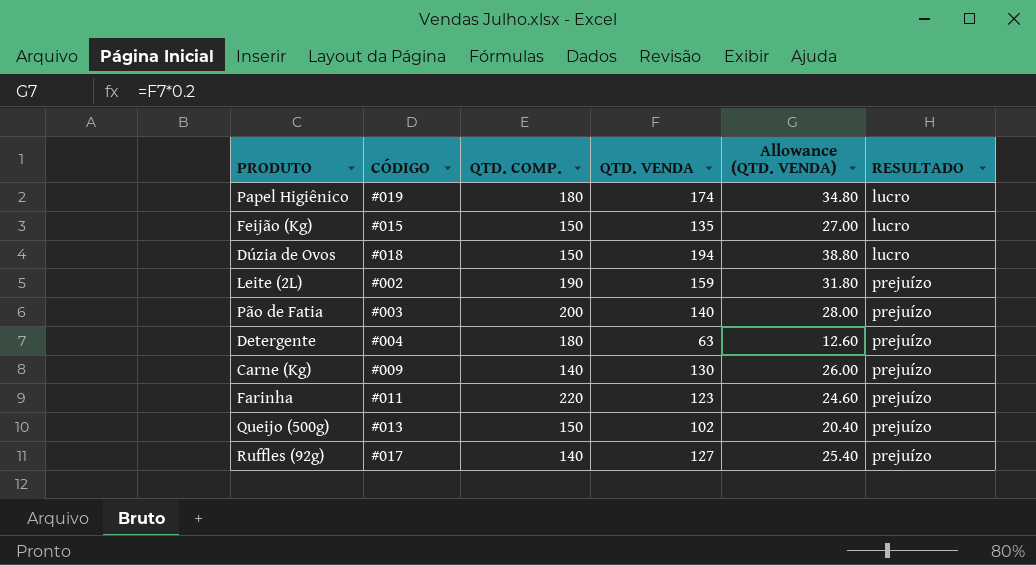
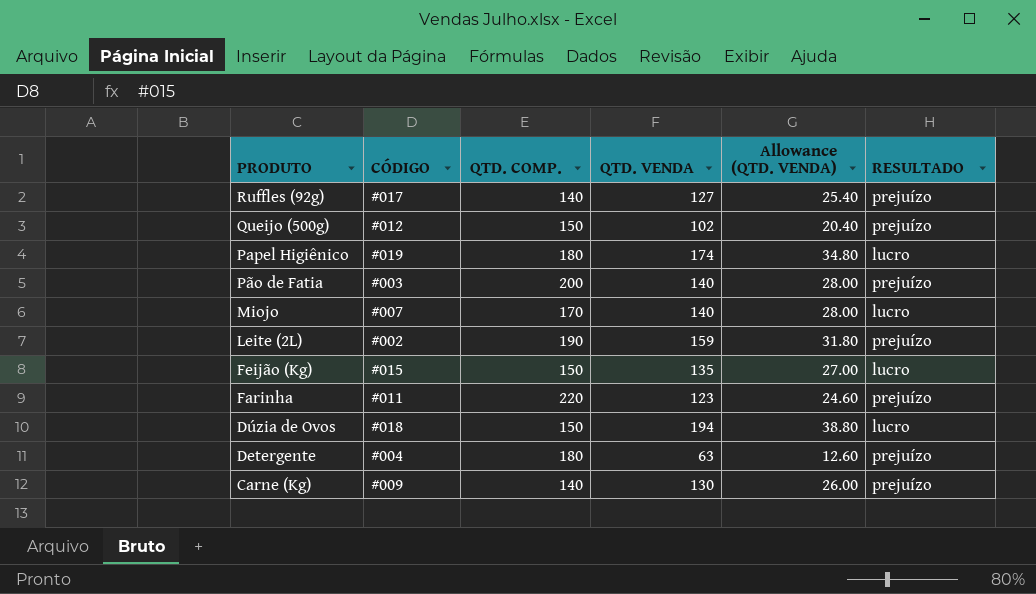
row order: RESULTADO ascending -> PRODUTO descending
Queijo (500g) | CÓDIGO: #013 -> #012
row Miojo: none -> #007 | 170 | 140 | 28.00 | lucro

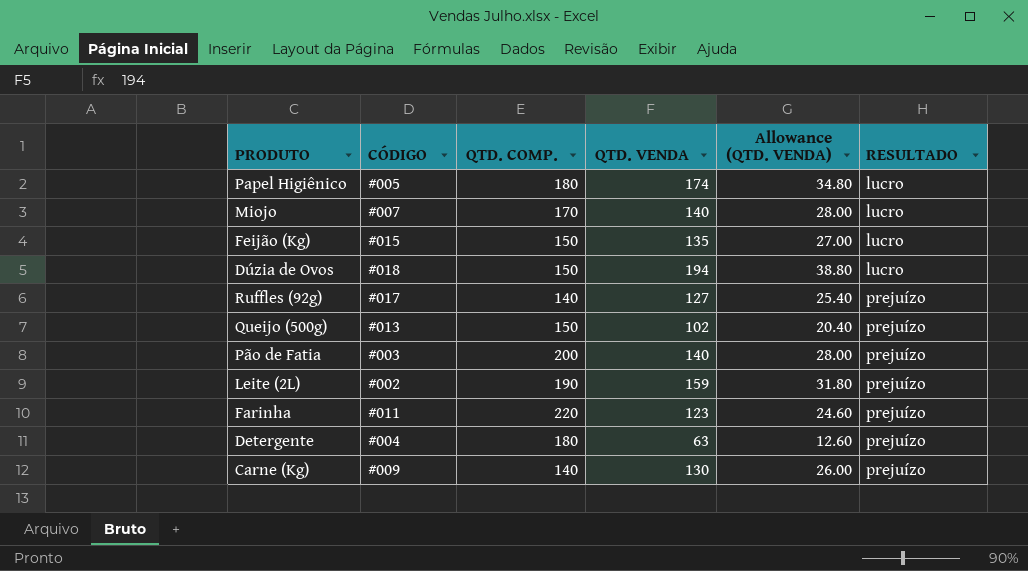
row order: PRODUTO descending -> RESULTADO ascending
Papel Higiênico | CÓDIGO: #019 -> #005
Queijo (500g) | CÓDIGO: #012 -> #013

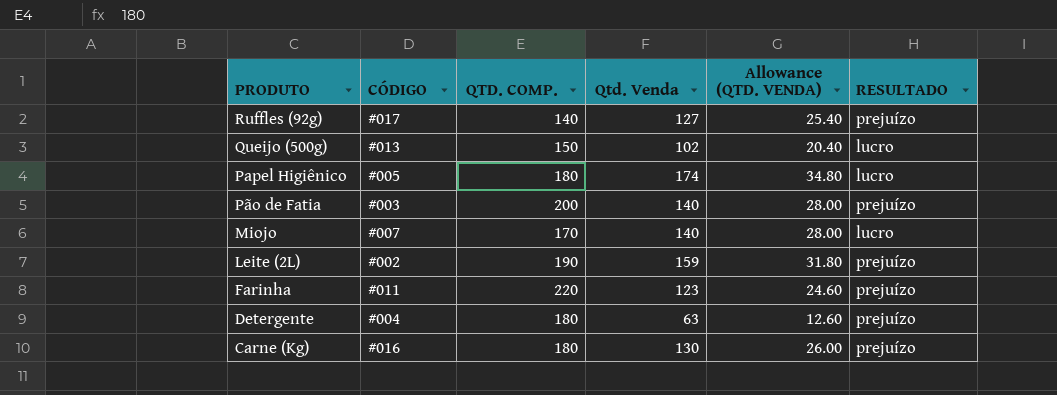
row order: RESULTADO ascending -> PRODUTO descending
column name: QTD. VENDA -> Qtd. Venda
row Feijão (Kg): #015 | 150 | 135 | 27.00 | lucro -> none
row Dúzia de Ovos: #018 | 150 | 194 | 38.80 | lucro -> none
Queijo (500g) | RESULTADO: prejuízo -> lucro
Carne (Kg) | CÓDIGO: #009 -> #016
Carne (Kg) | QTD. COMP.: 140 -> 180

